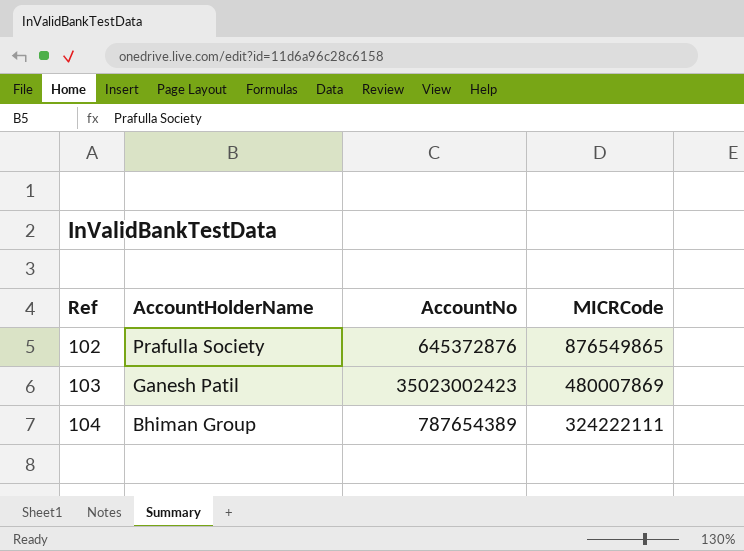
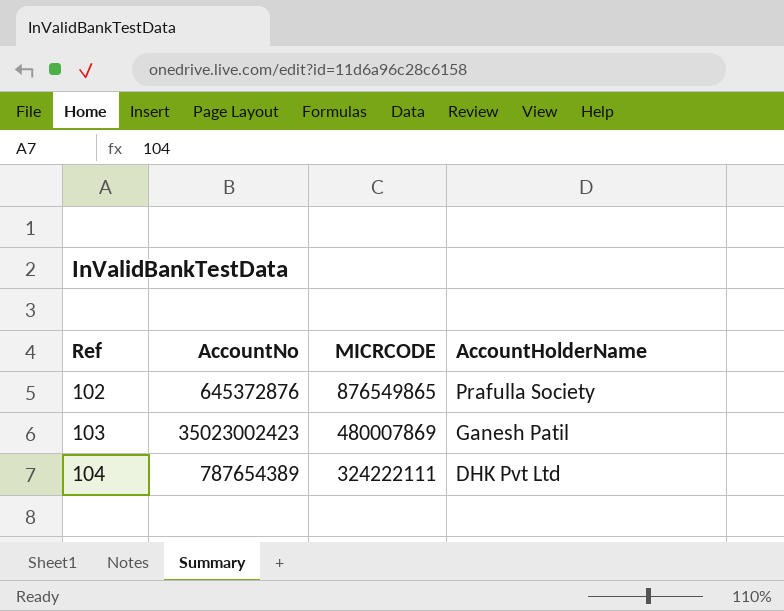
column name: MICRCode -> MICRCODE
column AccountHolderName | position: 2 -> 4
104 | AccountHolderName: Bhiman Group -> DHK Pvt Ltd

